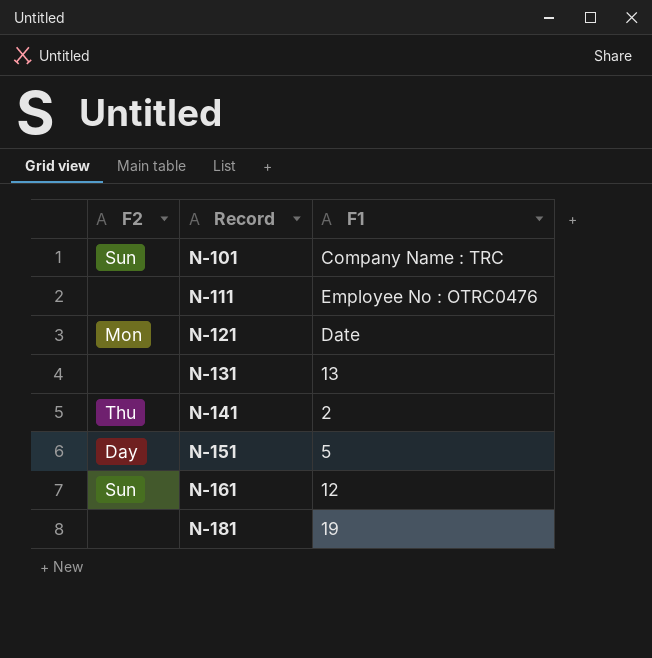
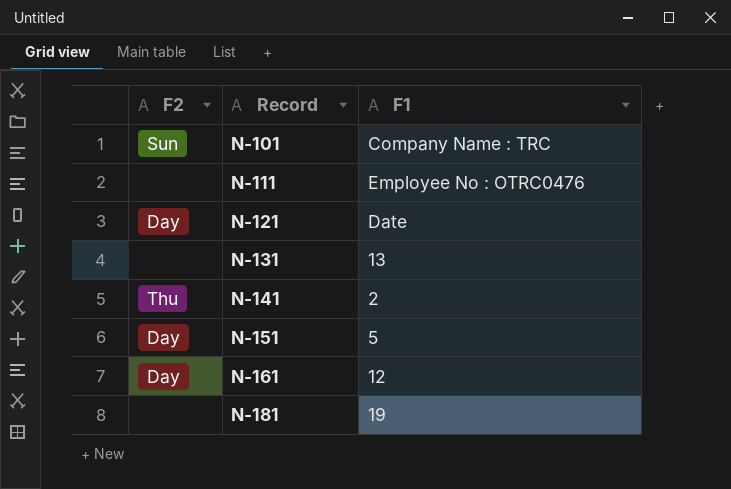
N-121 | F2: Mon -> Day
N-161 | F2: Sun -> Day

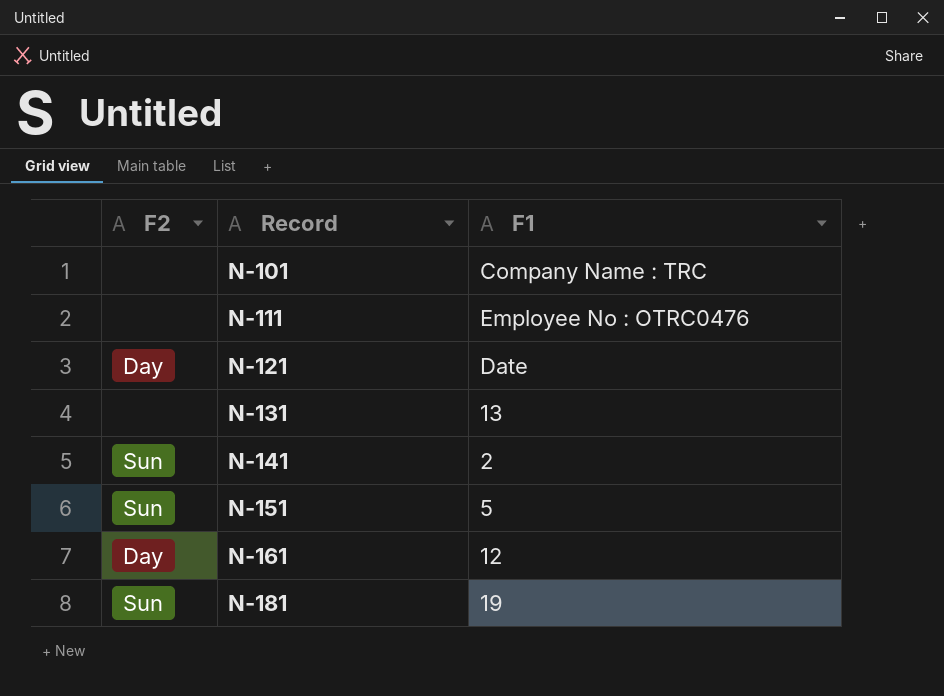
N-101 | F2: Sun -> none
N-141 | F2: Thu -> Sun
N-151 | F2: Day -> Sun
N-181 | F2: none -> Sun

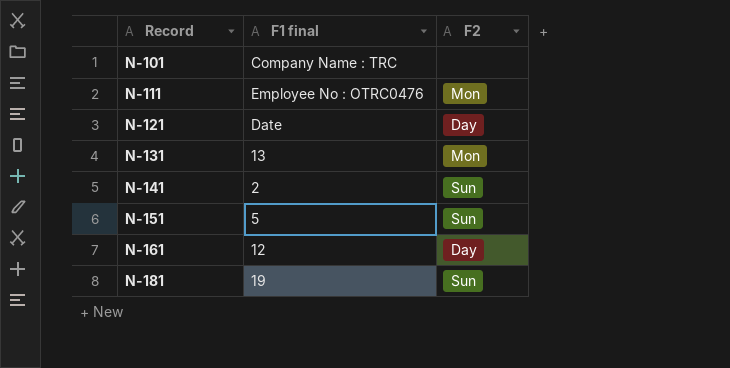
column name: F1 -> F1 final
column F2 | position: 1 -> 3
N-111 | F2: none -> Mon
N-131 | F2: none -> Mon

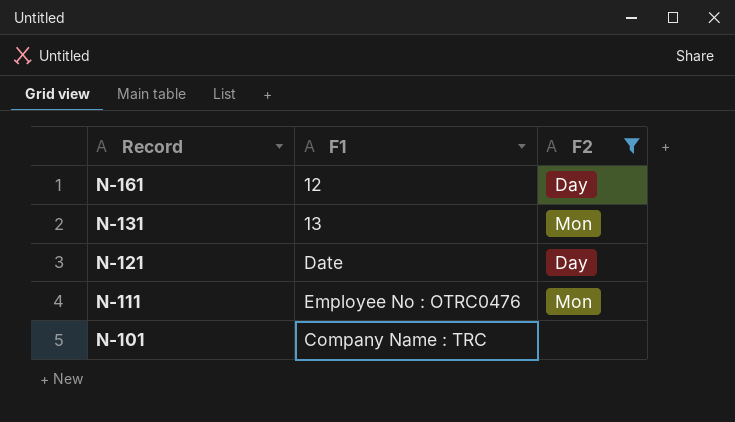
filter: none -> F2 != Sun
row order: Record ascending -> Record descending
column name: F1 final -> F1

